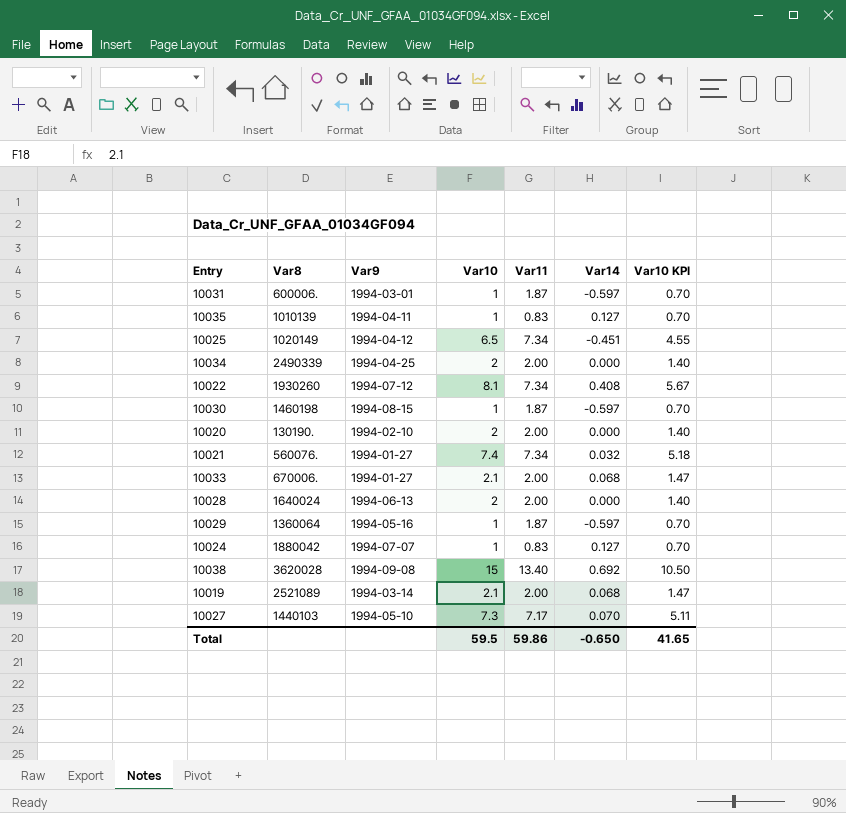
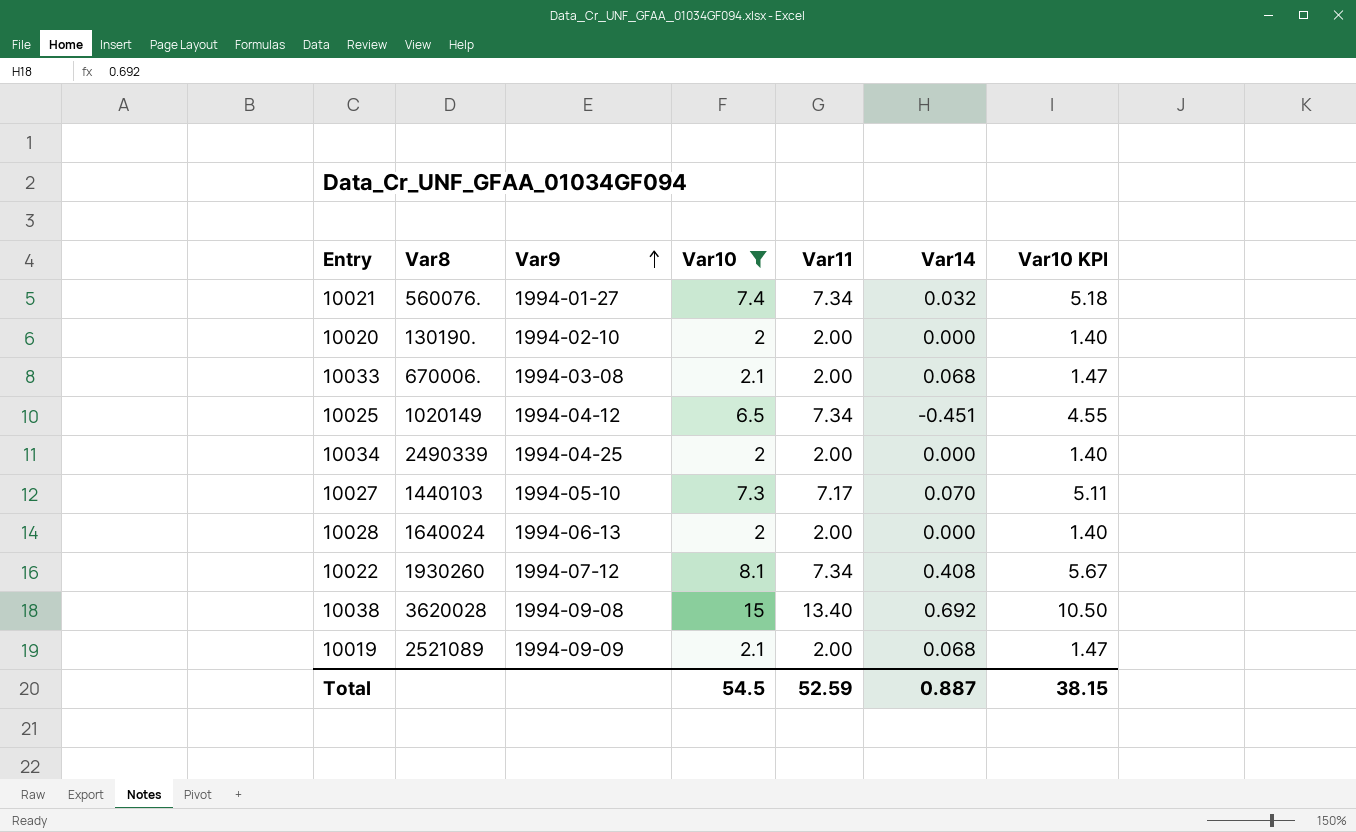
filter: none -> Var10 != 1
row order: none -> Var9 ascending
10033 | Var9: 1994-01-27 -> 1994-03-08
10019 | Var9: 1994-03-14 -> 1994-09-09
Total | Var10: 59.5 -> 54.5
Total | Var11: 59.86 -> 52.59
Total | Var14: -0.650 -> 0.887
Total | Var10 KPI: 41.65 -> 38.15

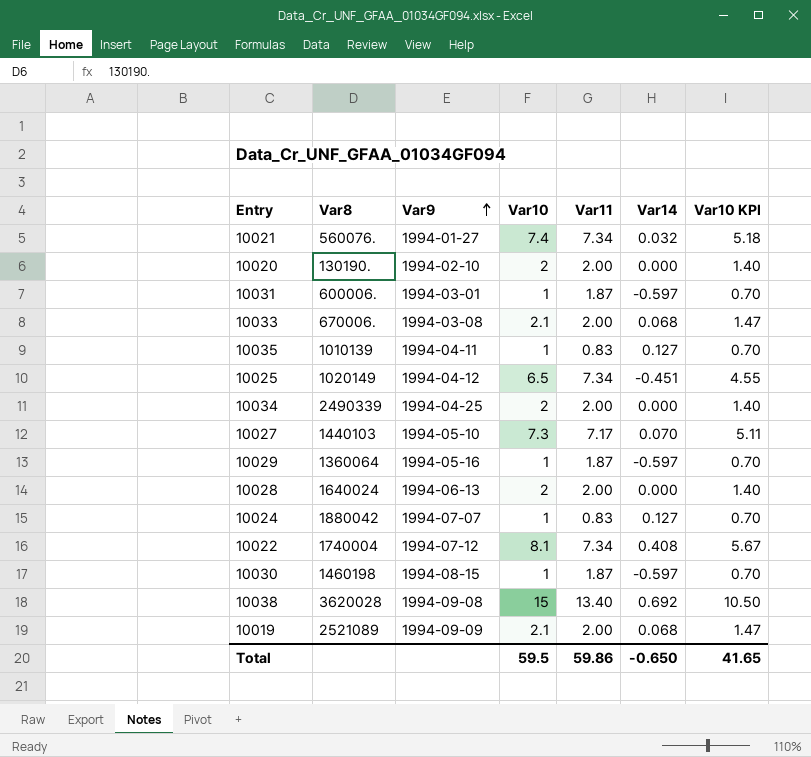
filter: Var10 != 1 -> none
10022 | Var8: 1930260 -> 1740004
Total | Var10: 54.5 -> 59.5
Total | Var11: 52.59 -> 59.86
Total | Var14: 0.887 -> -0.650
Total | Var10 KPI: 38.15 -> 41.65

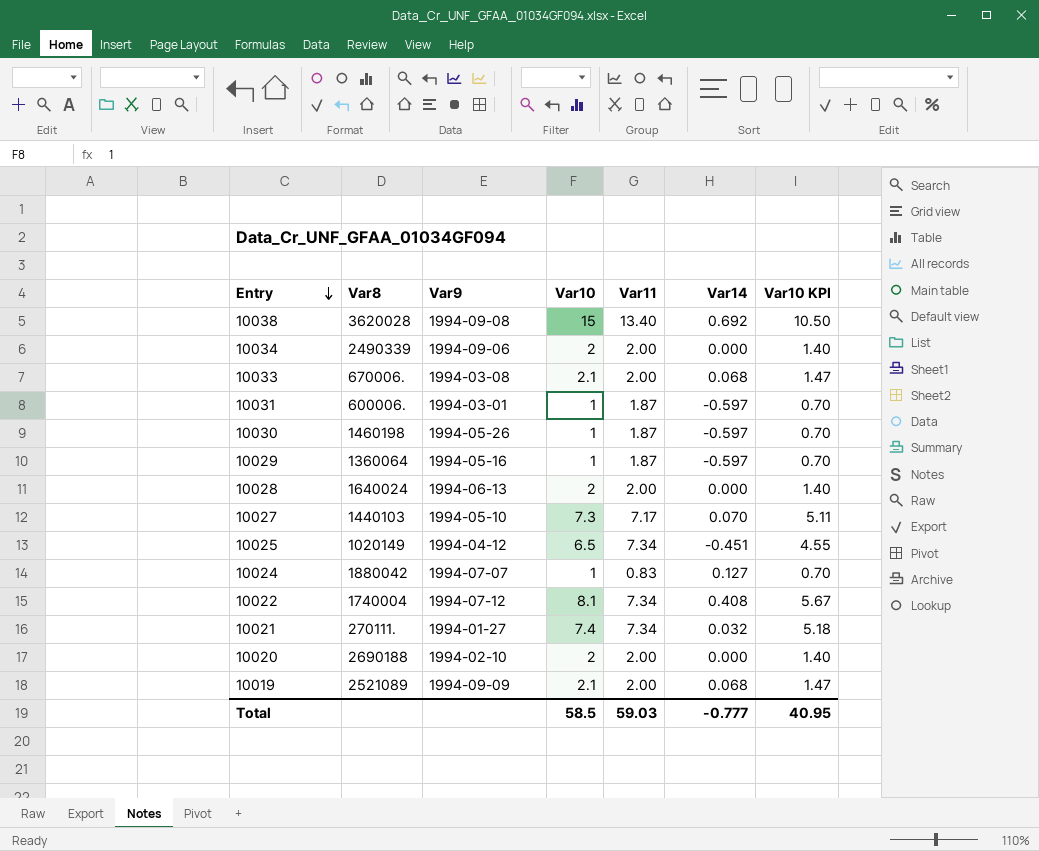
row order: Var9 ascending -> Entry descending
row 10035: 1010139 | 1994-04-11 | 1 | 0.83 | 0.127 | 0.70 -> none
10034 | Var9: 1994-04-25 -> 1994-09-06
10030 | Var9: 1994-08-15 -> 1994-05-26
10021 | Var8: 560076. -> 270111.
10020 | Var8: 130190. -> 2690188
Total | Var10: 59.5 -> 58.5
Total | Var11: 59.86 -> 59.03
Total | Var14: -0.650 -> -0.777
Total | Var10 KPI: 41.65 -> 40.95

